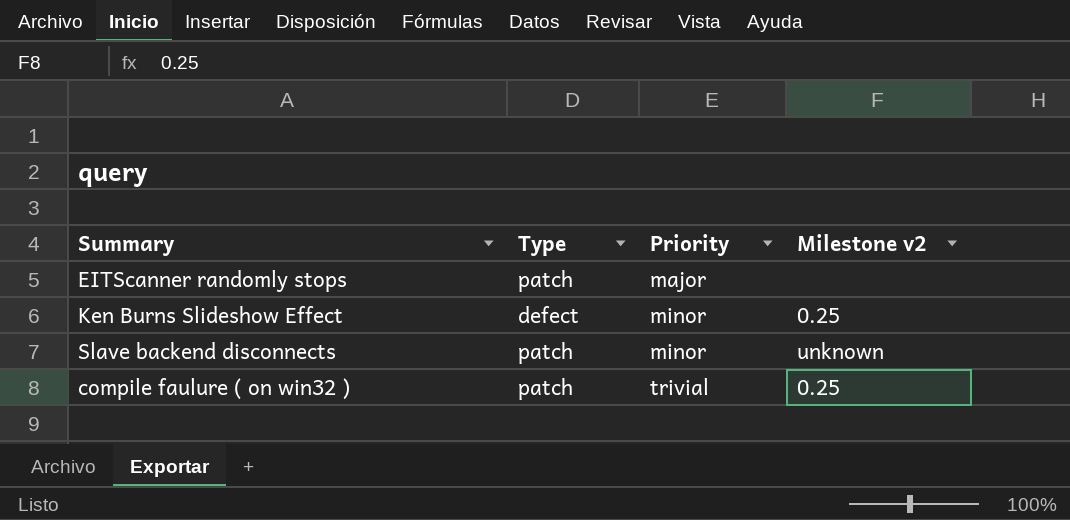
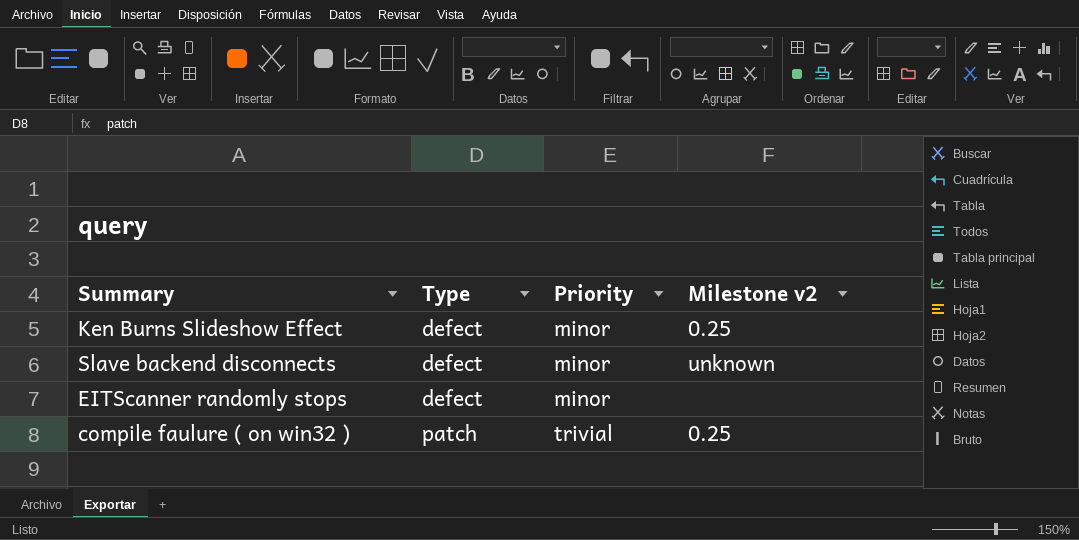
row order: Priority ascending -> Type ascending
Slave backend disconnects | Type: patch -> defect
EITScanner randomly stops | Type: patch -> defect
EITScanner randomly stops | Priority: major -> minor

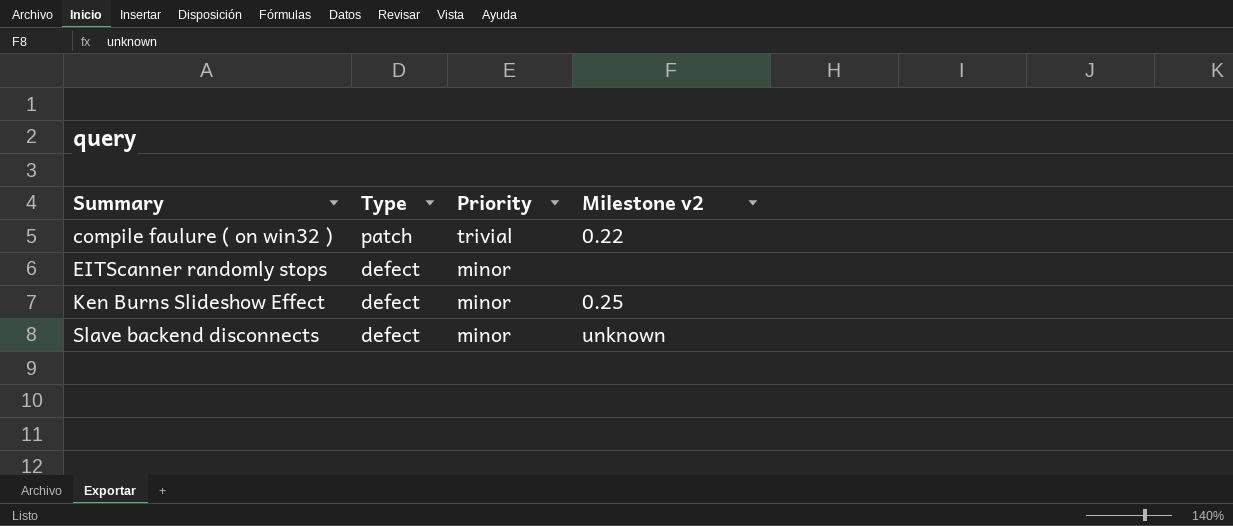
row order: Type ascending -> Summary ascending
compile faulure ( on win32 ) | Milestone v2: 0.25 -> 0.22

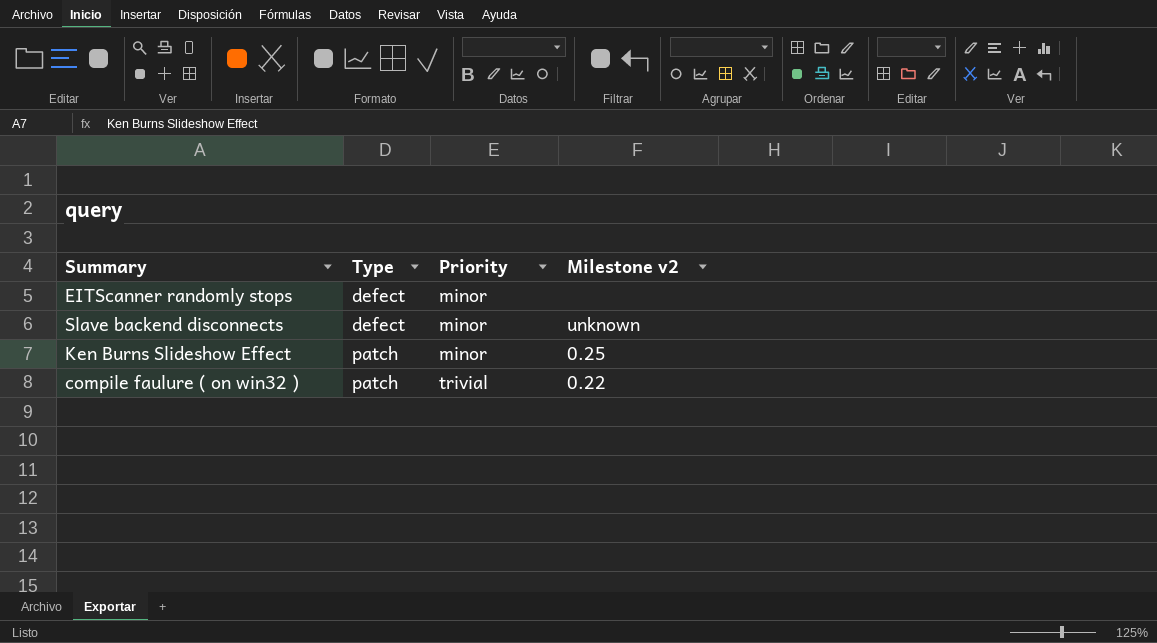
row order: Summary ascending -> Type ascending
Ken Burns Slideshow Effect | Type: defect -> patch

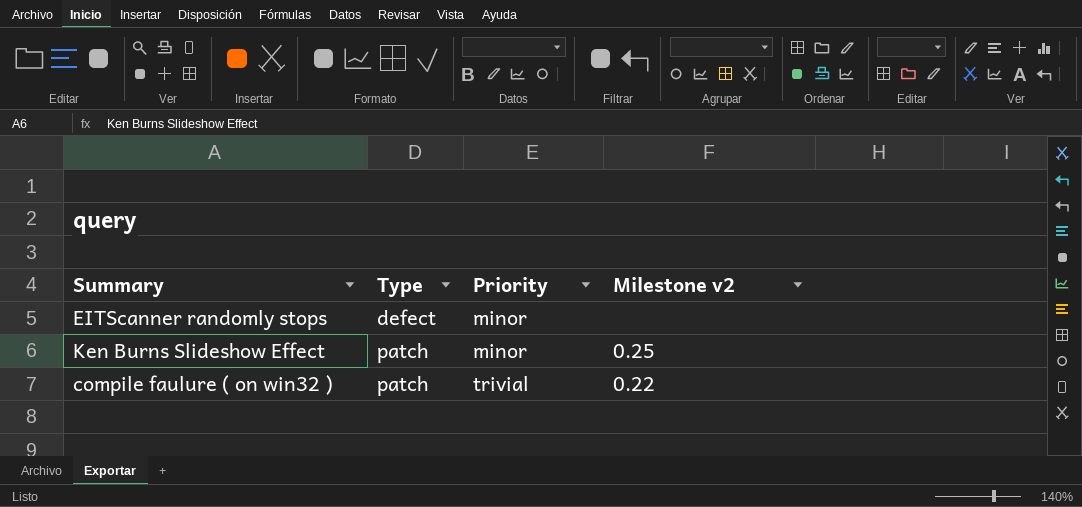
row Slave backend disconnects: defect | minor | unknown -> none

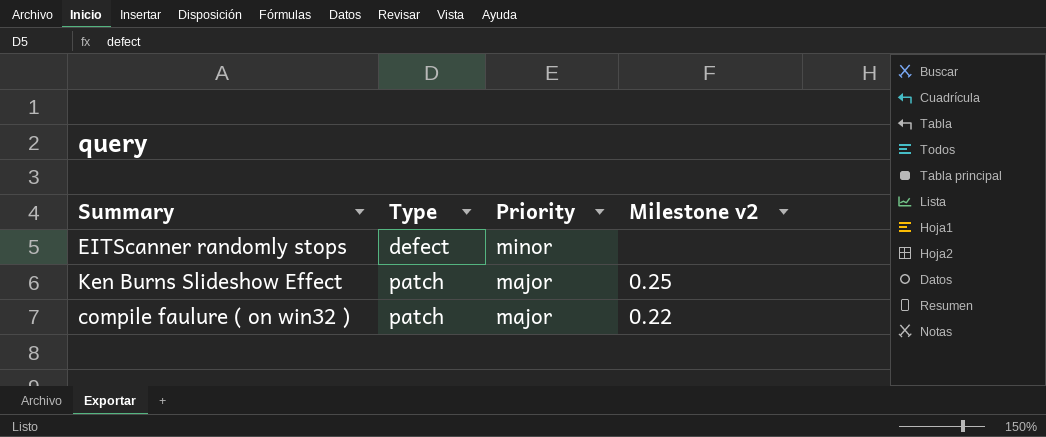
Ken Burns Slideshow Effect | Priority: minor -> major
compile faulure ( on win32 ) | Priority: trivial -> major

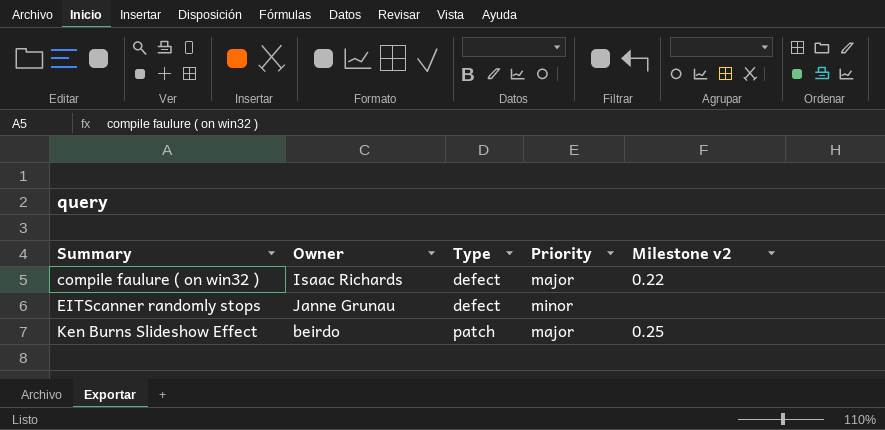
row order: Type ascending -> Summary ascending
column Owner | position: none -> 2
compile faulure ( on win32 ) | Type: patch -> defect

